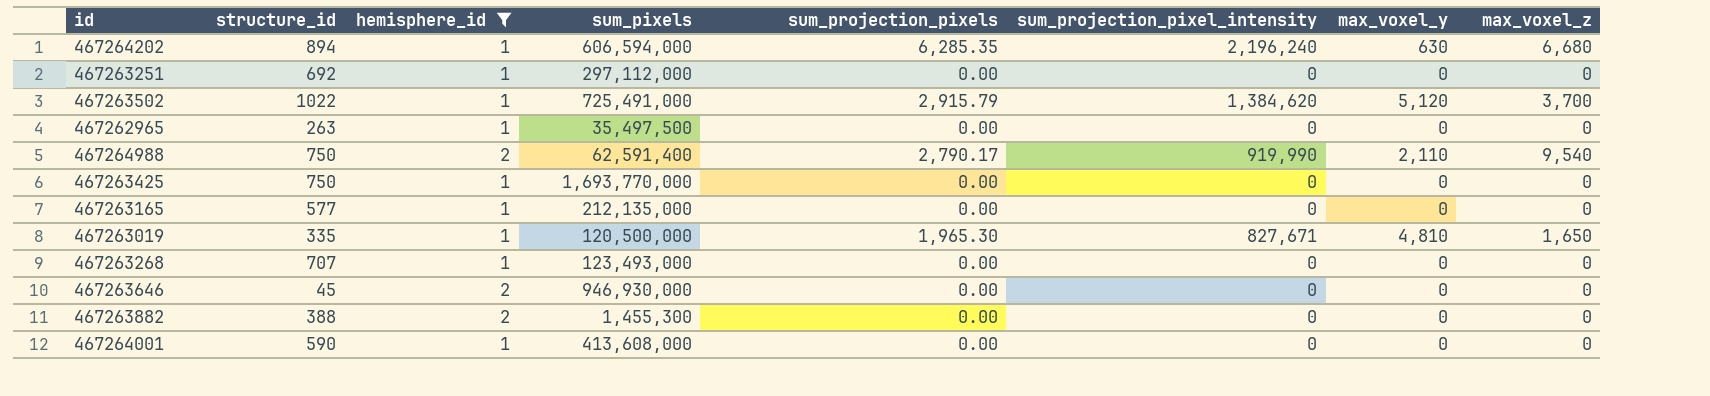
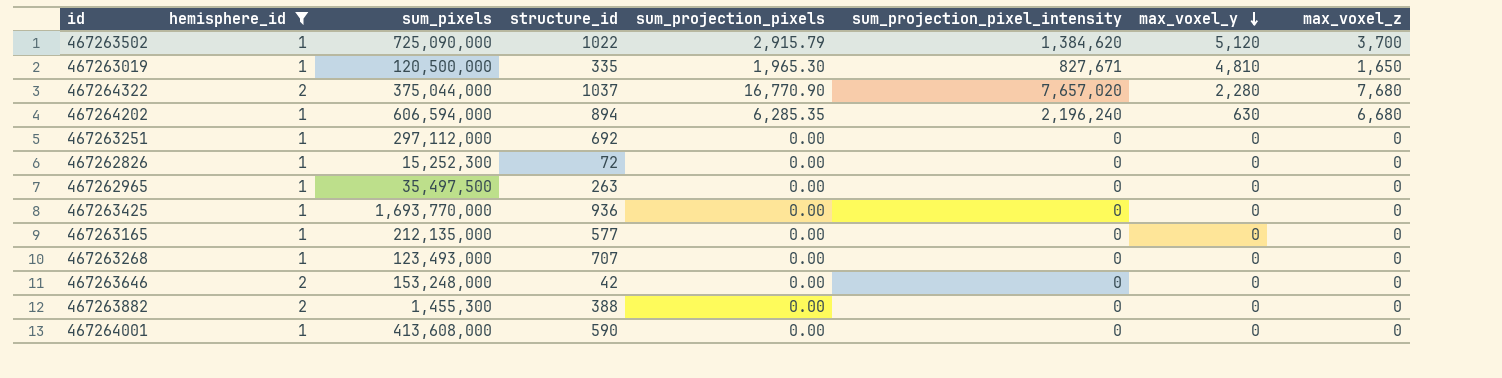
row order: none -> max_voxel_y descending
column structure_id | position: 2 -> 4
row 467264988: 750 | 2 | 62,591,400 | 2,790.17 | 919,990 | 2,110 | 9,540 -> none
467263502 | sum_pixels: 725,491,000 -> 725,090,000
row 467264322: none -> 2 | 375,044,000 | 1037 | 16,770.90 | 7,657,020 | 2,280 | 7,680
row 467262826: none -> 1 | 15,252,300 | 72 | 0.00 | 0 | 0 | 0
467263425 | structure_id: 750 -> 936
467263646 | sum_pixels: 946,930,000 -> 153,248,000
467263646 | structure_id: 45 -> 42

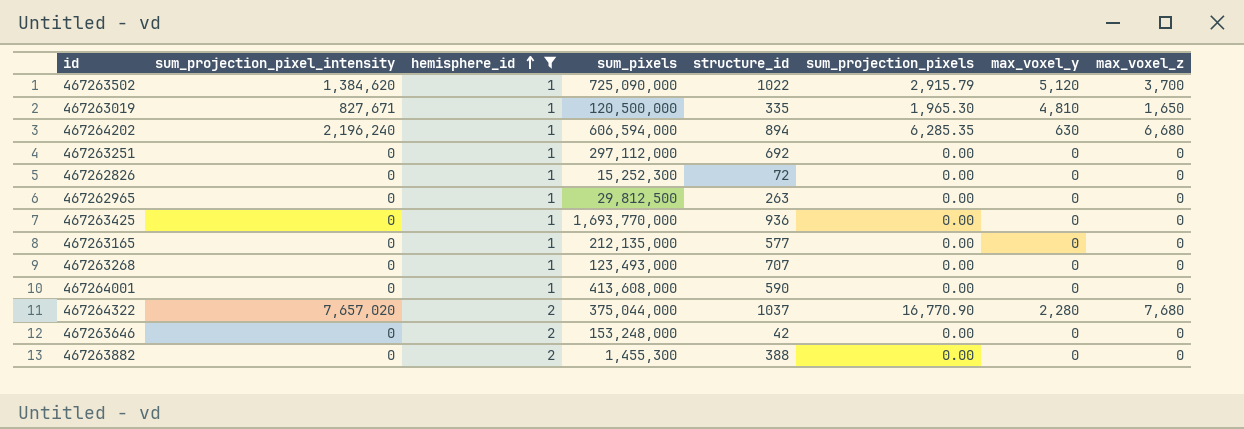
row order: max_voxel_y descending -> hemisphere_id ascending
column sum_projection_pixel_intensity | position: 6 -> 2
467262965 | sum_pixels: 35,497,500 -> 29,812,500

